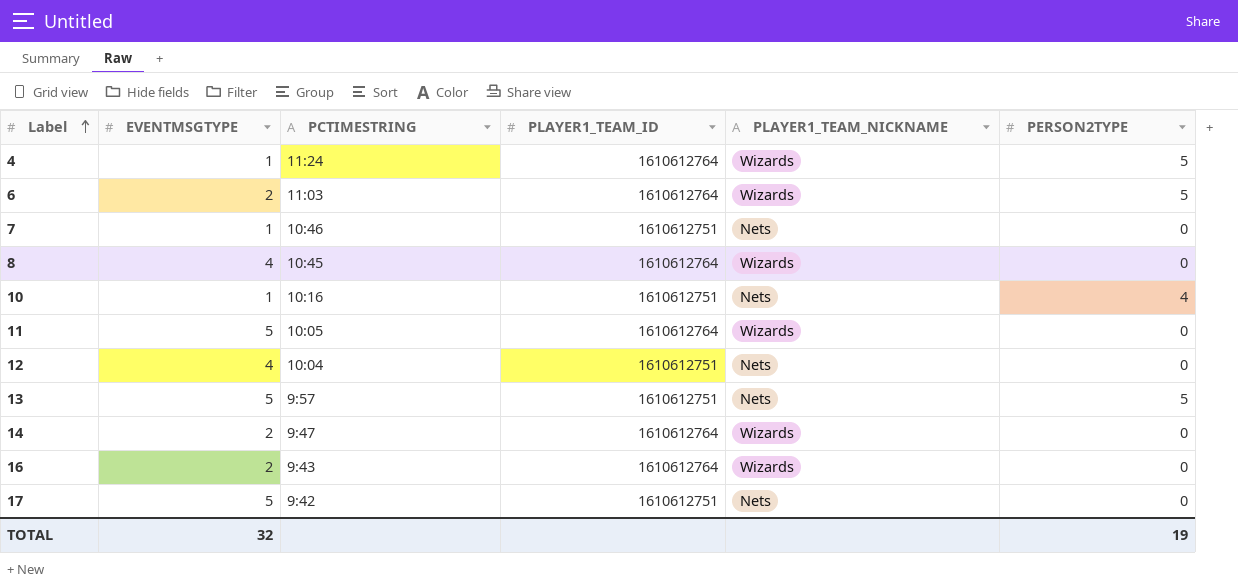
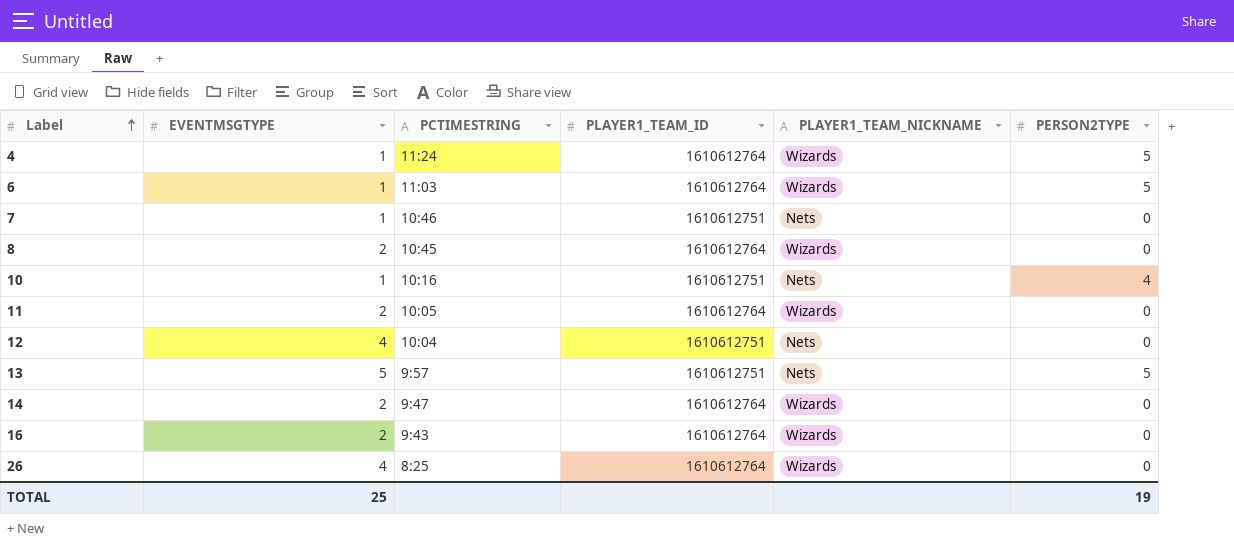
row 17: 5 | 9:42 | 1610612751 | Nets | 0 -> none
6 | EVENTMSGTYPE: 2 -> 1
8 | EVENTMSGTYPE: 4 -> 2
11 | EVENTMSGTYPE: 5 -> 2
row 26: none -> 4 | 8:25 | 1610612764 | Wizards | 0
TOTAL | EVENTMSGTYPE: 32 -> 25

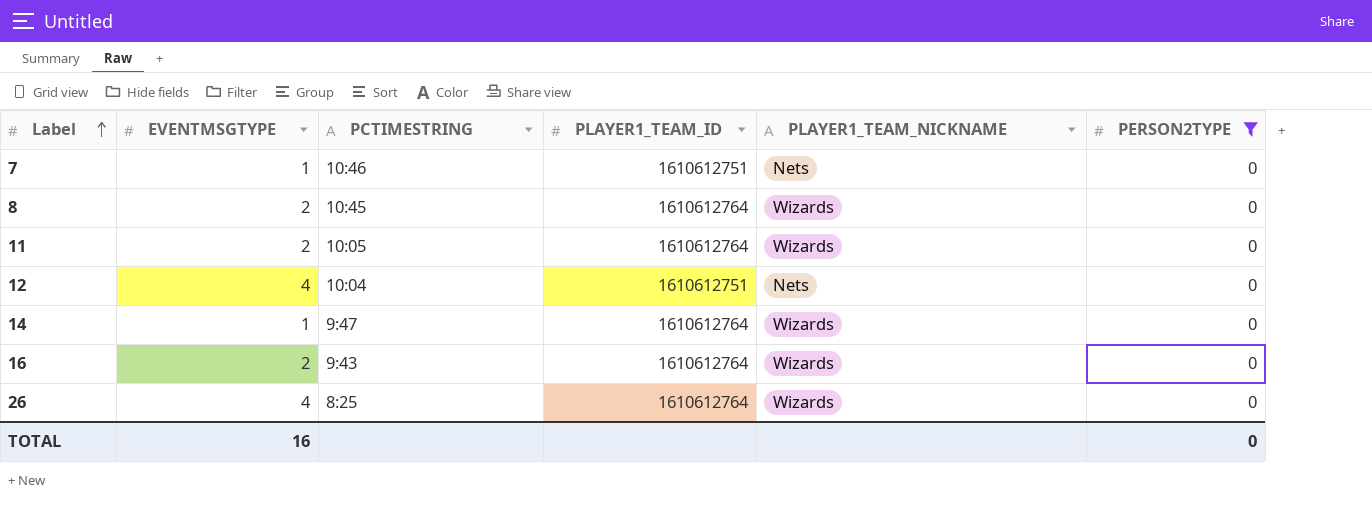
filter: none -> PERSON2TYPE = 0
14 | EVENTMSGTYPE: 2 -> 1
TOTAL | EVENTMSGTYPE: 25 -> 16
TOTAL | PERSON2TYPE: 19 -> 0

